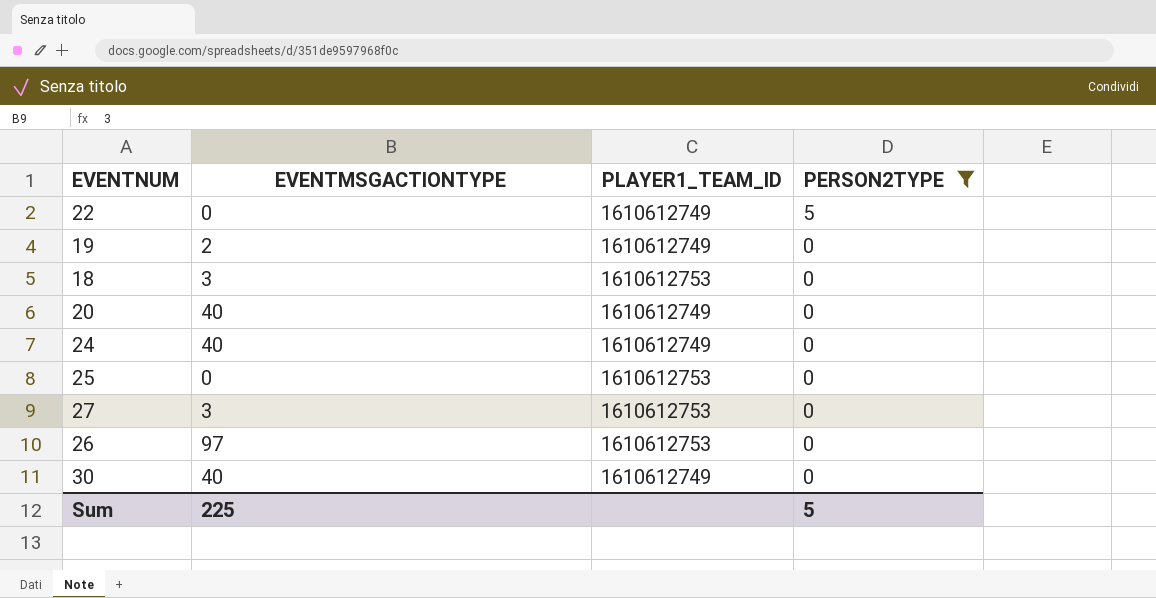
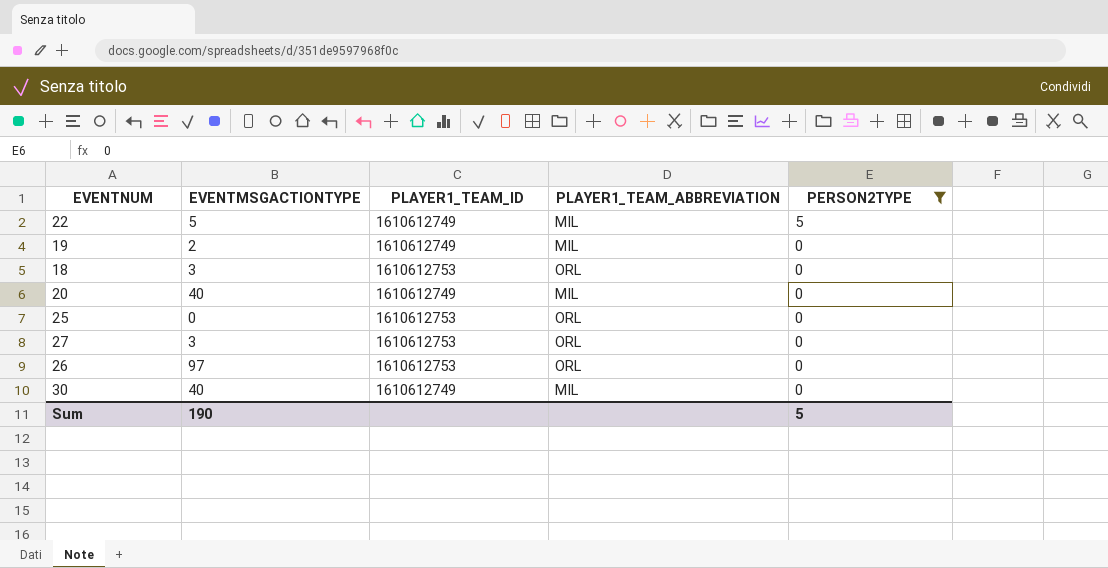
column PLAYER1_TEAM_ABBREVIATION | position: none -> 4
row 24: 40 | 1610612749 | 0 -> none
22 | EVENTMSGACTIONTYPE: 0 -> 5
Sum | EVENTMSGACTIONTYPE: 225 -> 190

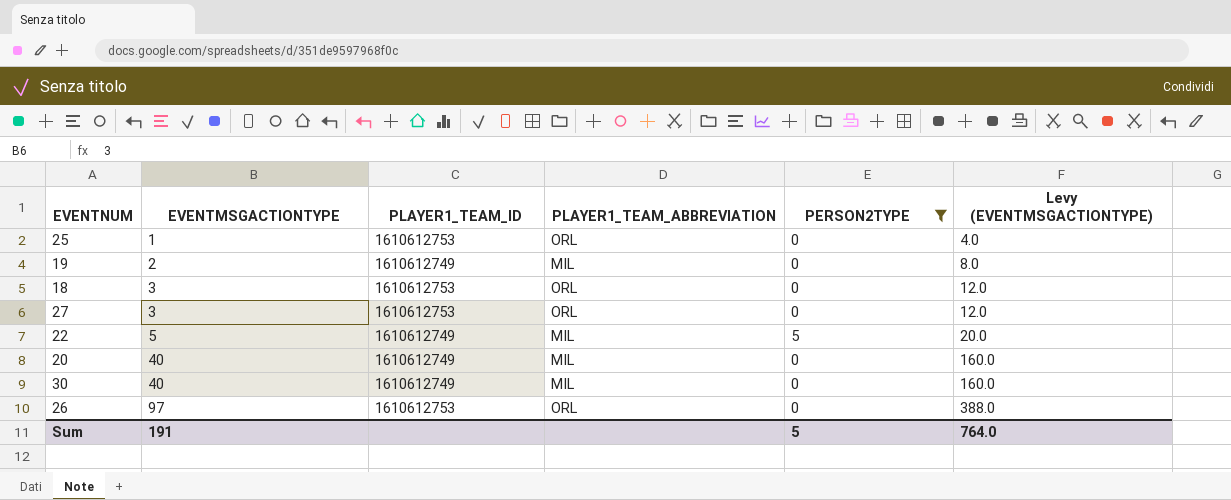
row order: PERSON2TYPE descending -> EVENTMSGACTIONTYPE ascending
column Levy (EVENTMSGACTIONTYPE) | formula: none -> [EVENTMSGACTIONTYPE] * 4
25 | EVENTMSGACTIONTYPE: 0 -> 1
Sum | EVENTMSGACTIONTYPE: 190 -> 191

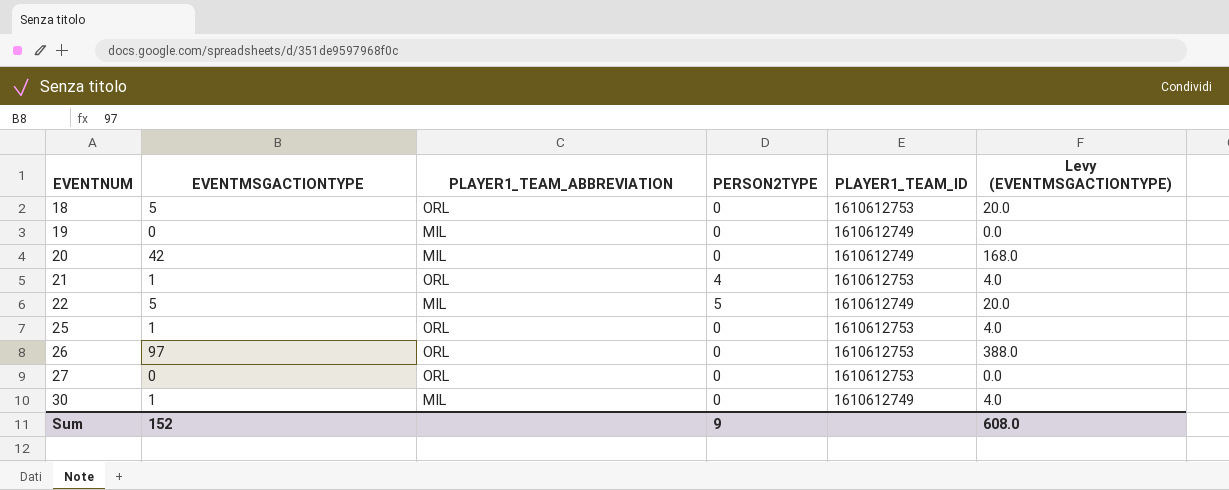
filter: PERSON2TYPE != 4 -> none
row order: EVENTMSGACTIONTYPE ascending -> EVENTNUM ascending
column PLAYER1_TEAM_ID | position: 3 -> 5
18 | EVENTMSGACTIONTYPE: 3 -> 5
18 | Levy (EVENTMSGACTIONTYPE): 12.0 -> 20.0
19 | EVENTMSGACTIONTYPE: 2 -> 0
19 | Levy (EVENTMSGACTIONTYPE): 8.0 -> 0.0
20 | EVENTMSGACTIONTYPE: 40 -> 42
20 | Levy (EVENTMSGACTIONTYPE): 160.0 -> 168.0
27 | EVENTMSGACTIONTYPE: 3 -> 0
27 | Levy (EVENTMSGACTIONTYPE): 12.0 -> 0.0
30 | EVENTMSGACTIONTYPE: 40 -> 1
30 | Levy (EVENTMSGACTIONTYPE): 160.0 -> 4.0
Sum | EVENTMSGACTIONTYPE: 191 -> 152
Sum | PERSON2TYPE: 5 -> 9
Sum | Levy (EVENTMSGACTIONTYPE): 764.0 -> 608.0

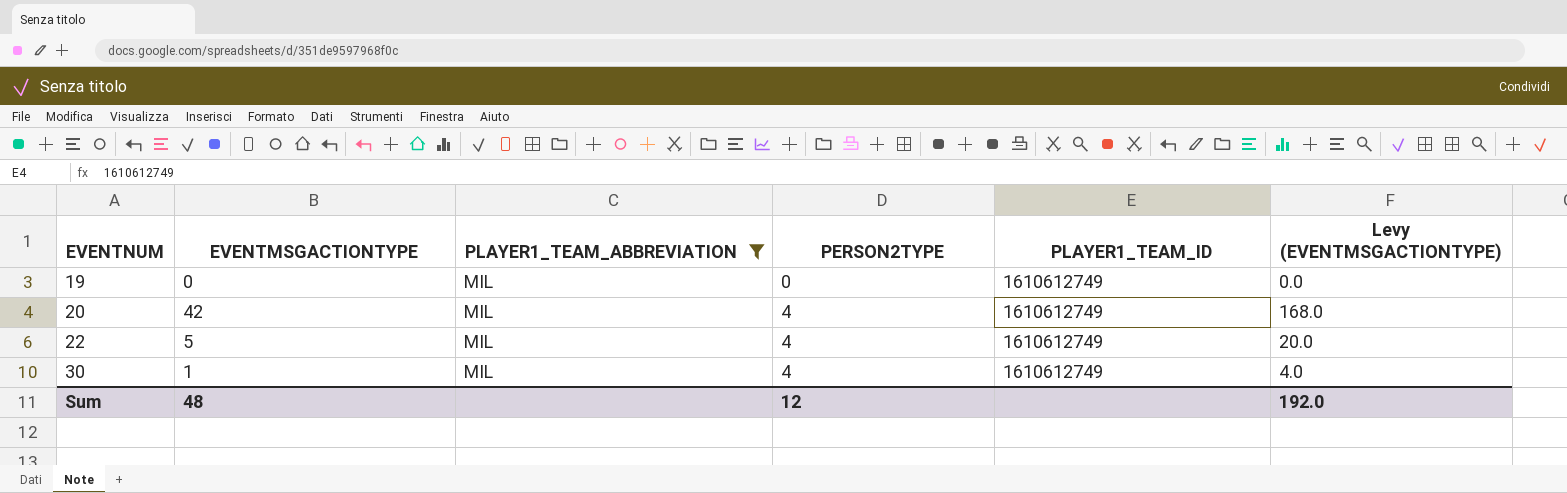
filter: none -> PLAYER1_TEAM_ABBREVIATION = MIL
20 | PERSON2TYPE: 0 -> 4
22 | PERSON2TYPE: 5 -> 4
30 | PERSON2TYPE: 0 -> 4
Sum | EVENTMSGACTIONTYPE: 152 -> 48
Sum | PERSON2TYPE: 9 -> 12
Sum | Levy (EVENTMSGACTIONTYPE): 608.0 -> 192.0

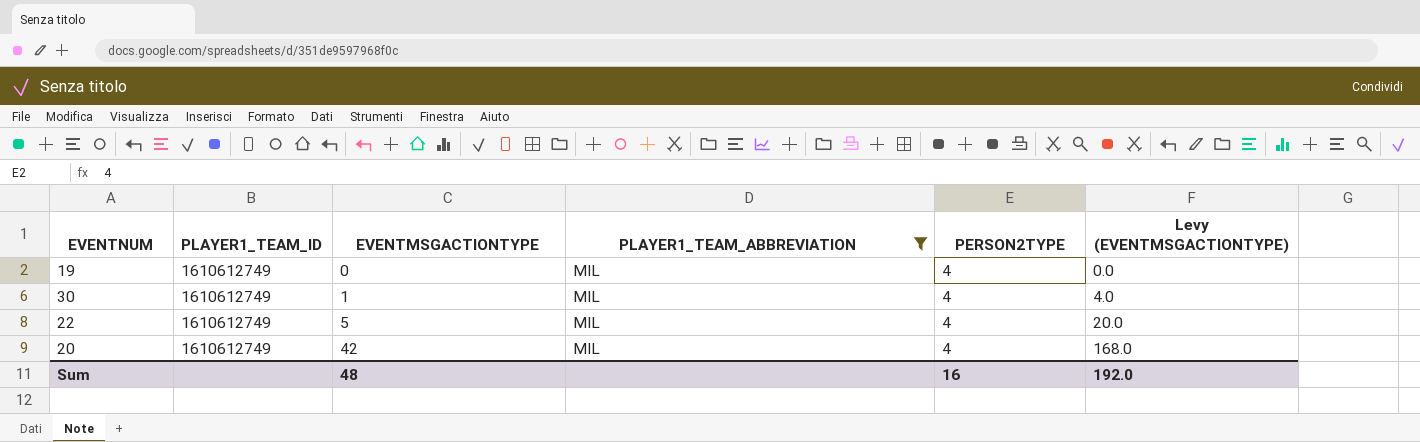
row order: EVENTNUM ascending -> EVENTMSGACTIONTYPE ascending
column PLAYER1_TEAM_ID | position: 5 -> 2
19 | PERSON2TYPE: 0 -> 4
Sum | PERSON2TYPE: 12 -> 16

